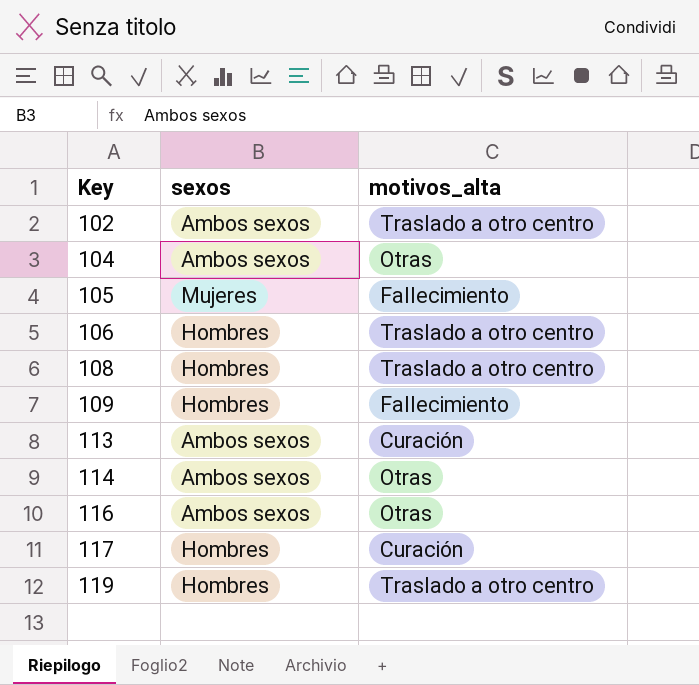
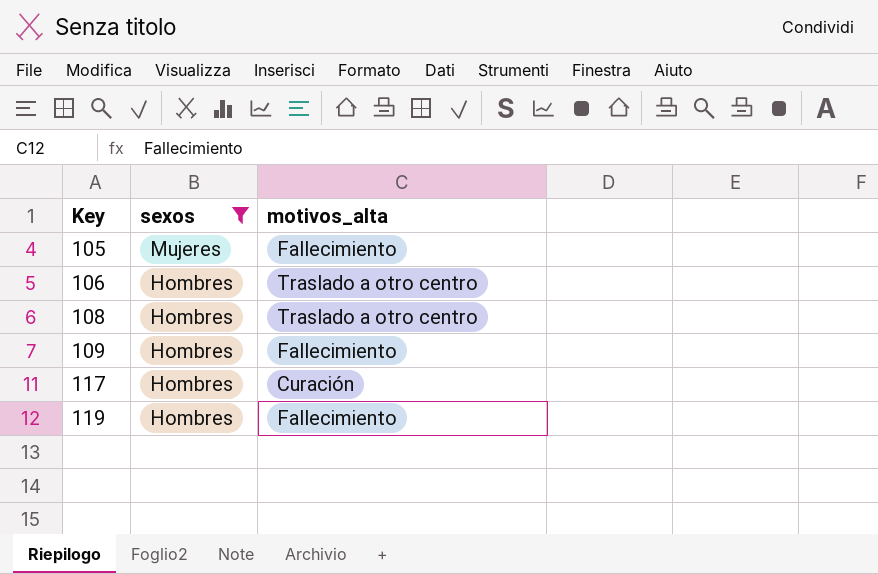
filter: none -> sexos != Ambos sexos
119 | motivos_alta: Traslado a otro centro -> Fallecimiento

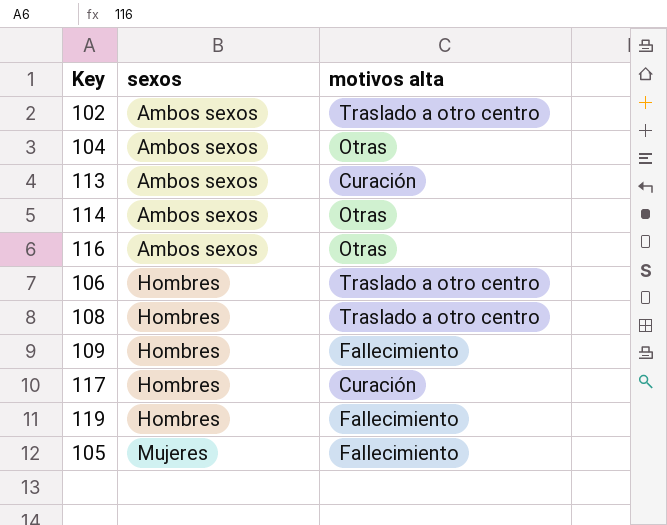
filter: sexos != Ambos sexos -> none
row order: Key ascending -> sexos ascending
column name: motivos_alta -> motivos alta

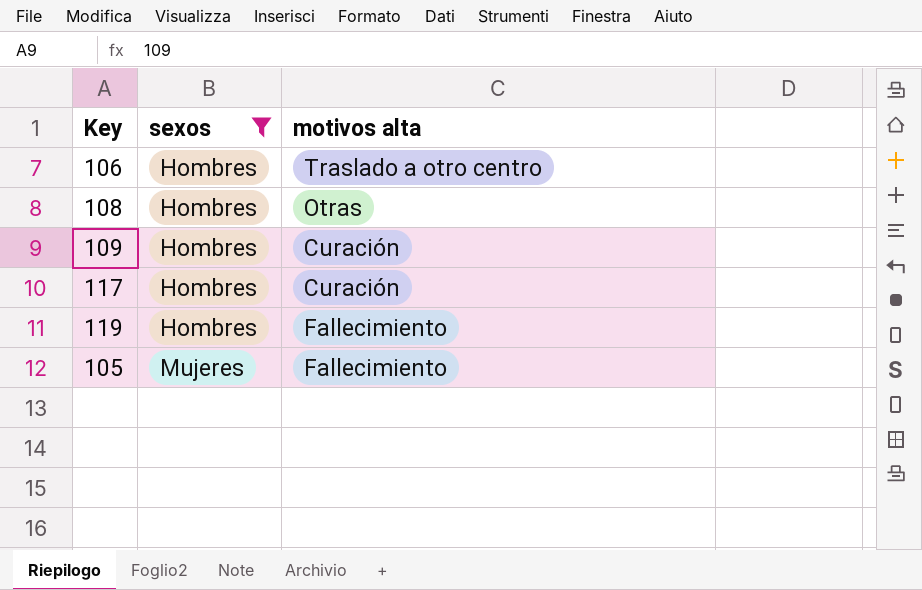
filter: none -> sexos != Ambos sexos
108 | motivos alta: Traslado a otro centro -> Otras
109 | motivos alta: Fallecimiento -> Curación

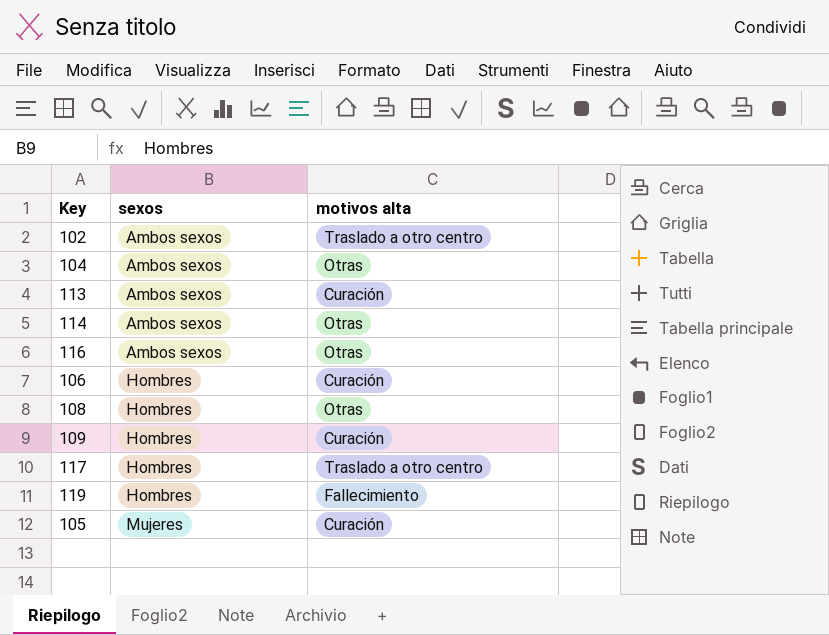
filter: sexos != Ambos sexos -> none
106 | motivos alta: Traslado a otro centro -> Curación
117 | motivos alta: Curación -> Traslado a otro centro
105 | motivos alta: Fallecimiento -> Curación

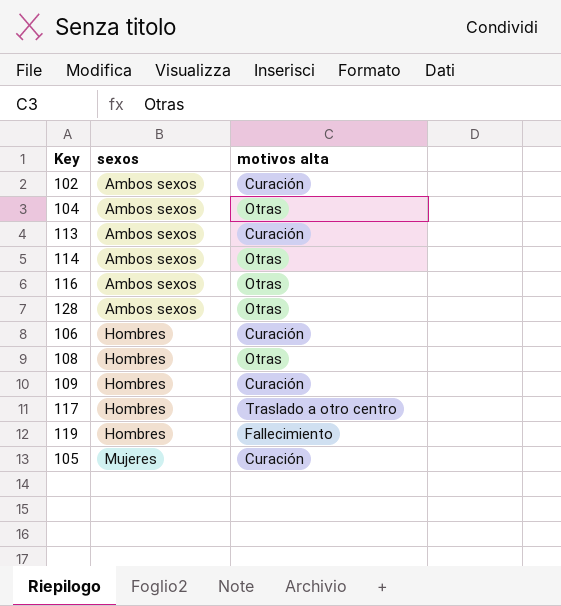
102 | motivos alta: Traslado a otro centro -> Curación
row 128: none -> Ambos sexos | Otras

